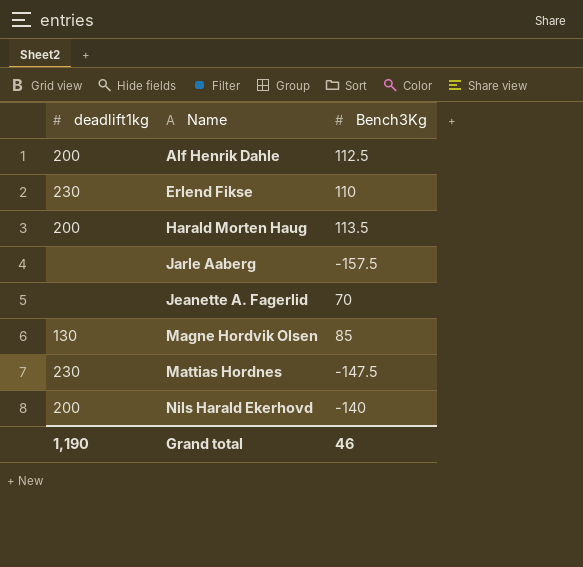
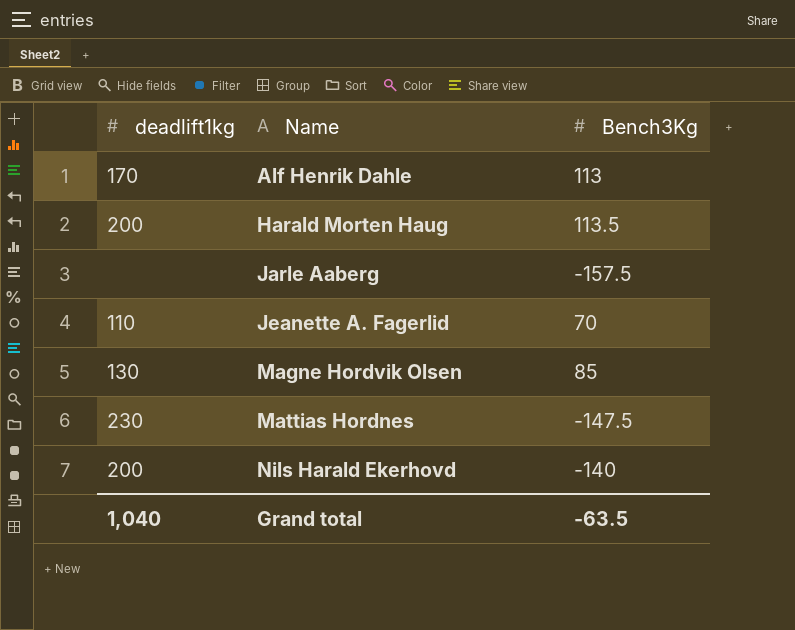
row Erlend Fikse: 230 | 110 -> none
Alf Henrik Dahle | deadlift1kg: 200 -> 170
Alf Henrik Dahle | Bench3Kg: 112.5 -> 113
Jeanette A. Fagerlid | deadlift1kg: none -> 110
Grand total | deadlift1kg: 1,190 -> 1,040
Grand total | Bench3Kg: 46 -> -63.5

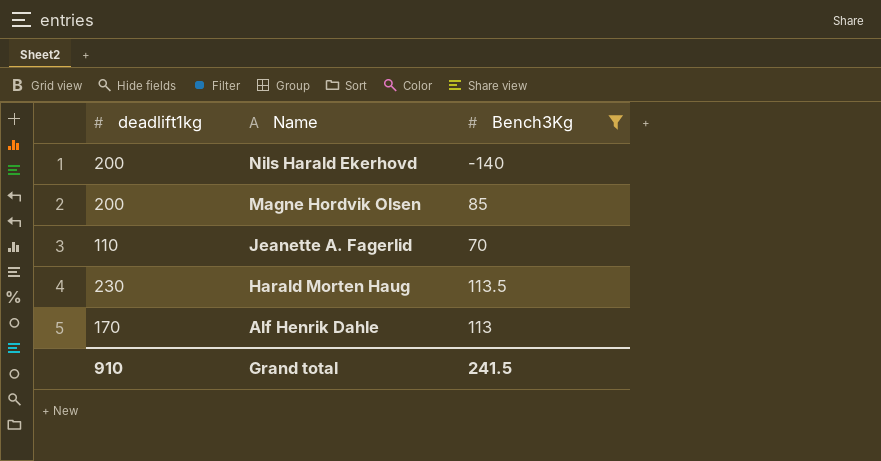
filter: none -> Bench3Kg >= -140
row order: Name ascending -> Name descending
Magne Hordvik Olsen | deadlift1kg: 130 -> 200
Harald Morten Haug | deadlift1kg: 200 -> 230
Grand total | deadlift1kg: 1,040 -> 910
Grand total | Bench3Kg: -63.5 -> 241.5

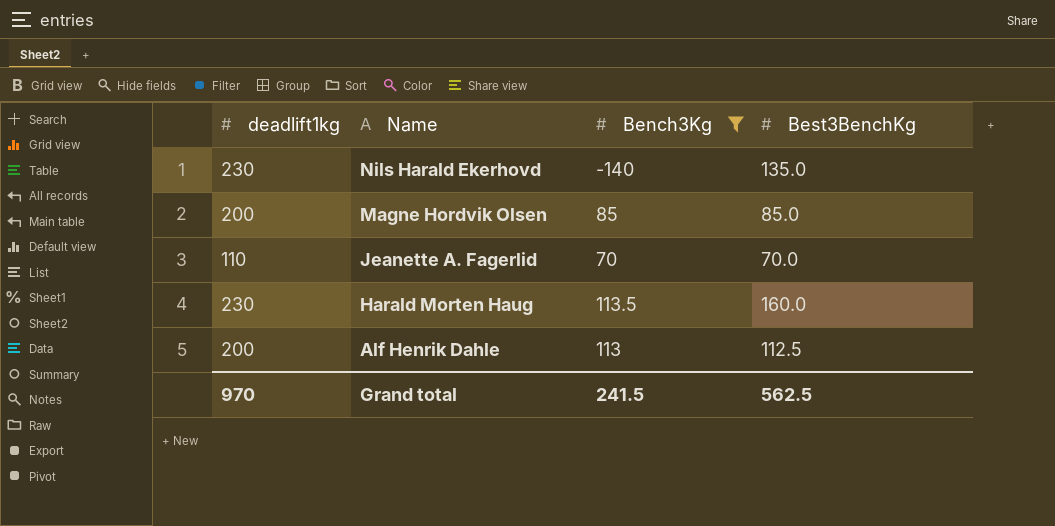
column Best3BenchKg | position: none -> 4
Nils Harald Ekerhovd | deadlift1kg: 200 -> 230
Alf Henrik Dahle | deadlift1kg: 170 -> 200
Grand total | deadlift1kg: 910 -> 970

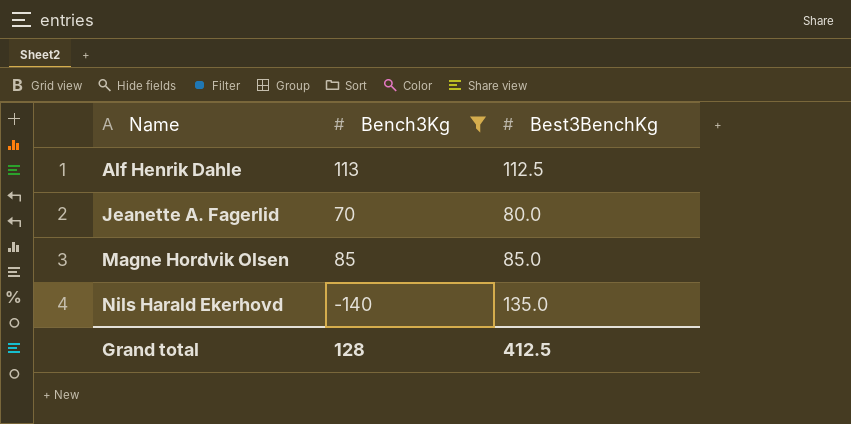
row order: Name descending -> Name ascending
column deadlift1kg | position: 1 -> none
row Harald Morten Haug: 230 | 113.5 | 160.0 -> none
Jeanette A. Fagerlid | Best3BenchKg: 70.0 -> 80.0
Grand total | Bench3Kg: 241.5 -> 128
Grand total | Best3BenchKg: 562.5 -> 412.5

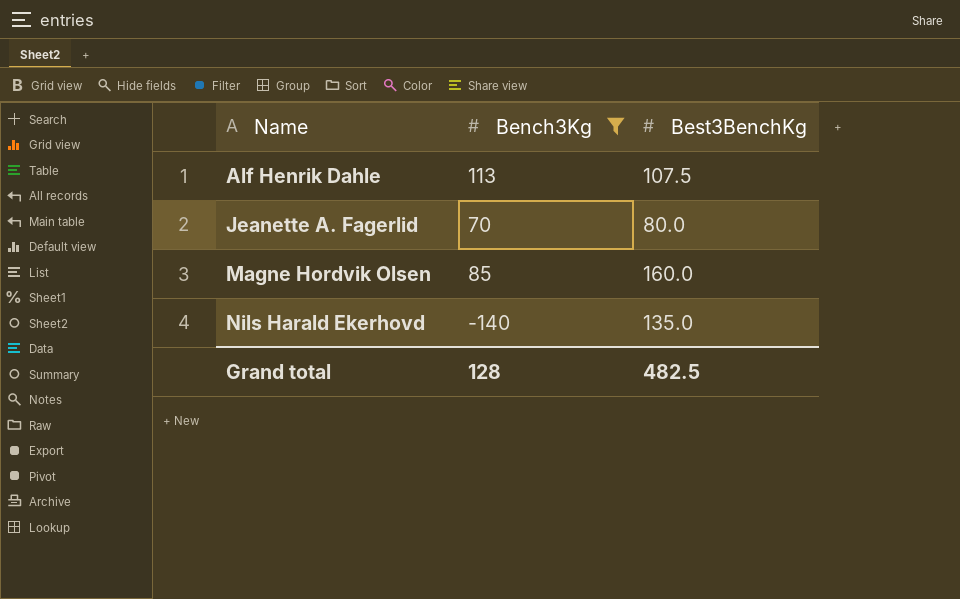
Alf Henrik Dahle | Best3BenchKg: 112.5 -> 107.5
Magne Hordvik Olsen | Best3BenchKg: 85.0 -> 160.0
Grand total | Best3BenchKg: 412.5 -> 482.5

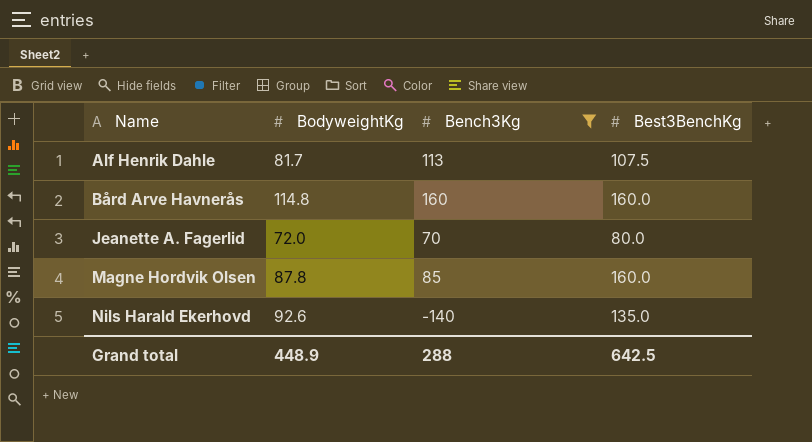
column BodyweightKg | position: none -> 2
row Bård Arve Havnerås: none -> 114.8 | 160 | 160.0
Grand total | Bench3Kg: 128 -> 288
Grand total | Best3BenchKg: 482.5 -> 642.5

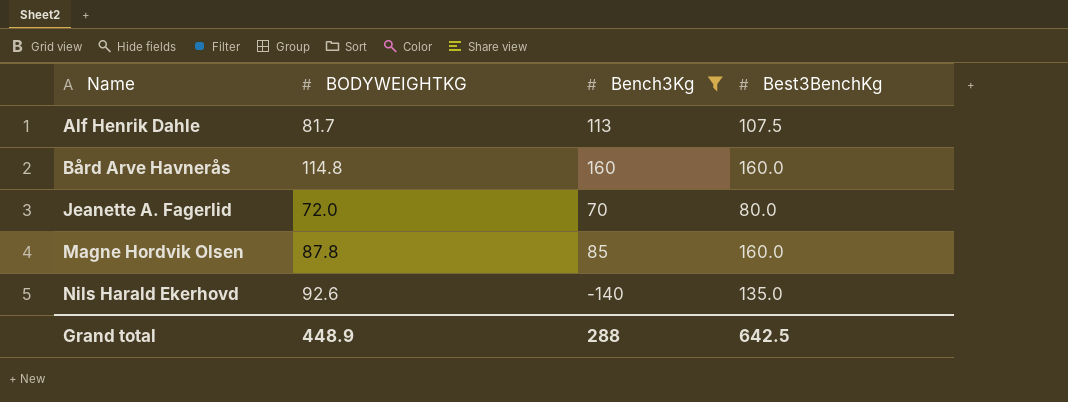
column name: BodyweightKg -> BODYWEIGHTKG

